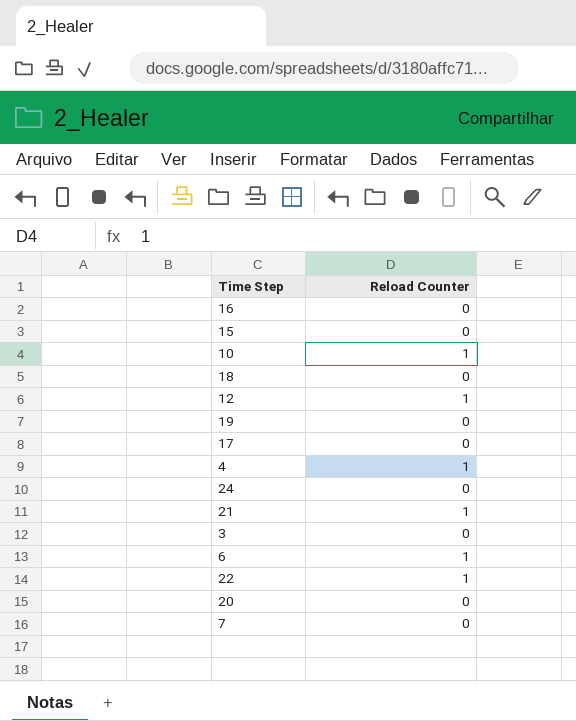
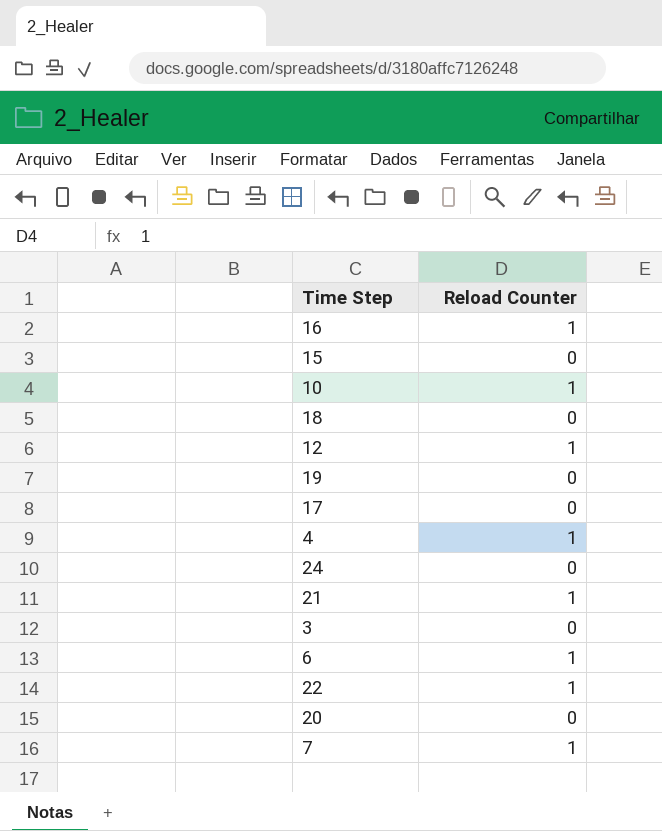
16 | Reload Counter: 0 -> 1
7 | Reload Counter: 0 -> 1

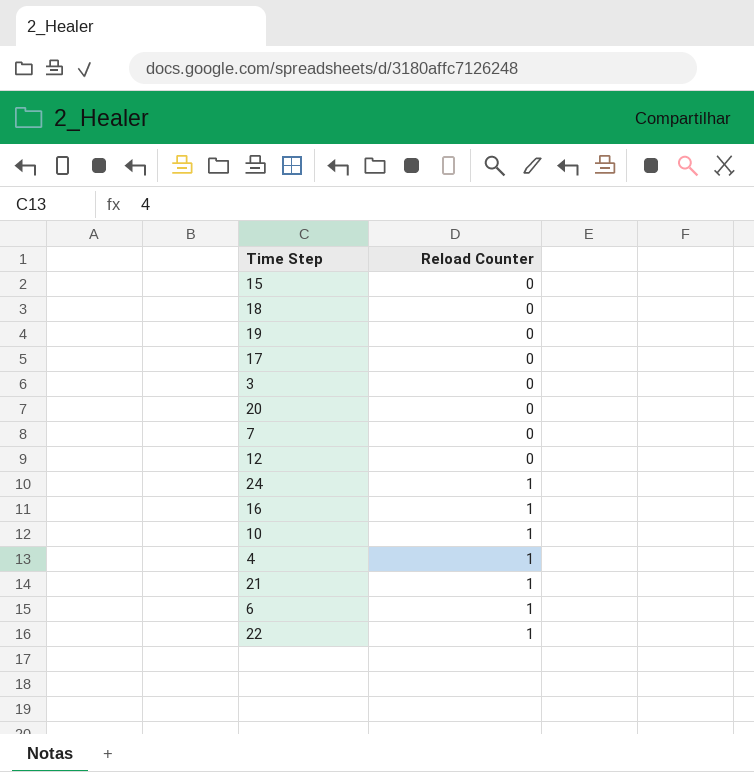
row order: none -> Reload Counter ascending
7 | Reload Counter: 1 -> 0
12 | Reload Counter: 1 -> 0
24 | Reload Counter: 0 -> 1

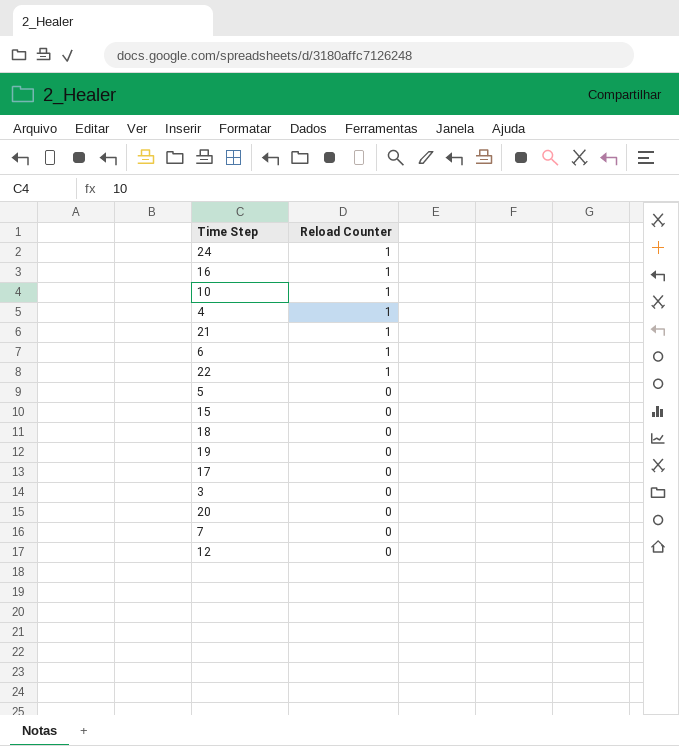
row order: Reload Counter ascending -> Reload Counter descending
row 5: none -> 0

